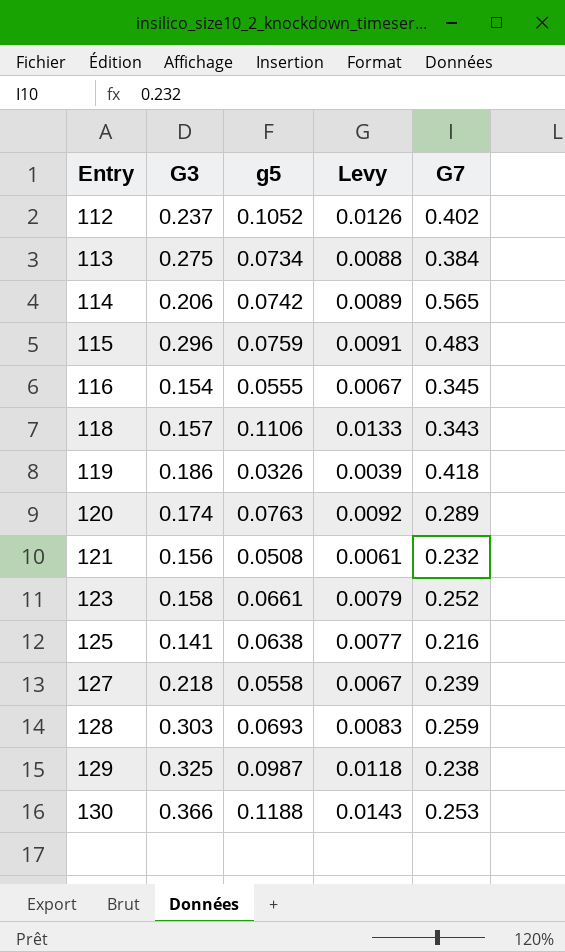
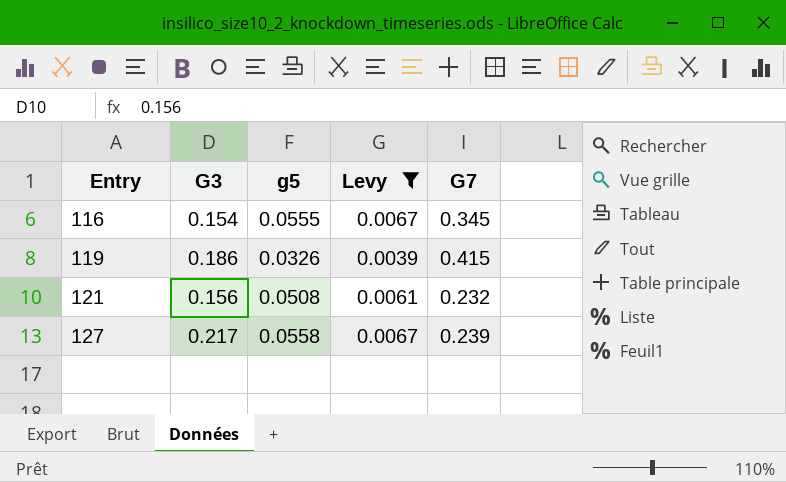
filter: none -> Levy <= 0.0067
119 | G7: 0.418 -> 0.415
127 | G3: 0.218 -> 0.217

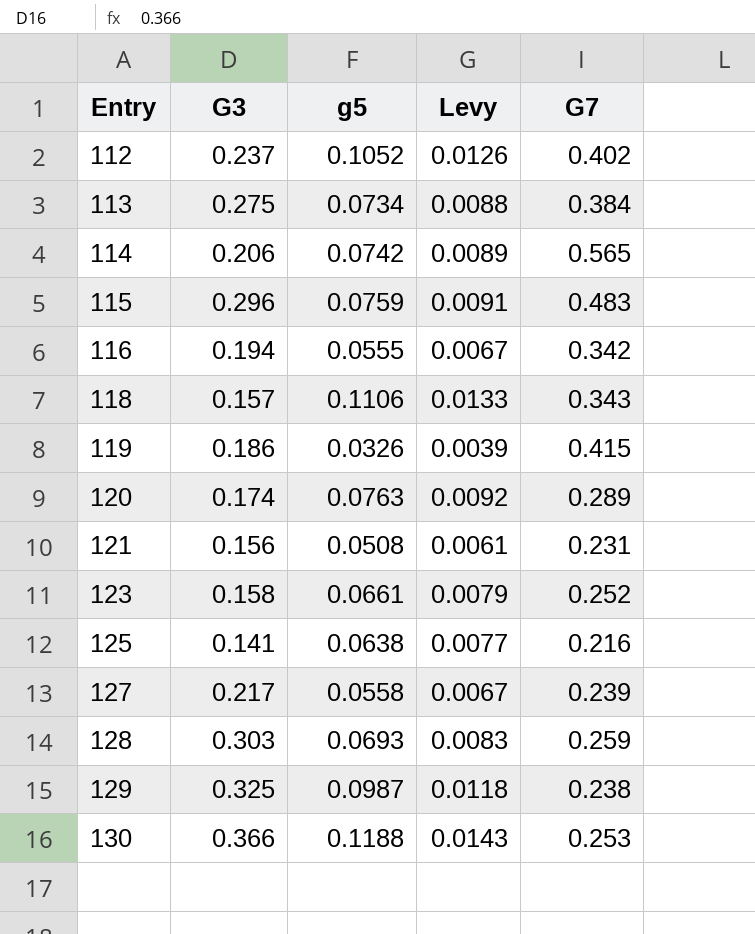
filter: Levy <= 0.0067 -> none
116 | G3: 0.154 -> 0.194
116 | G7: 0.345 -> 0.342
121 | G7: 0.232 -> 0.231

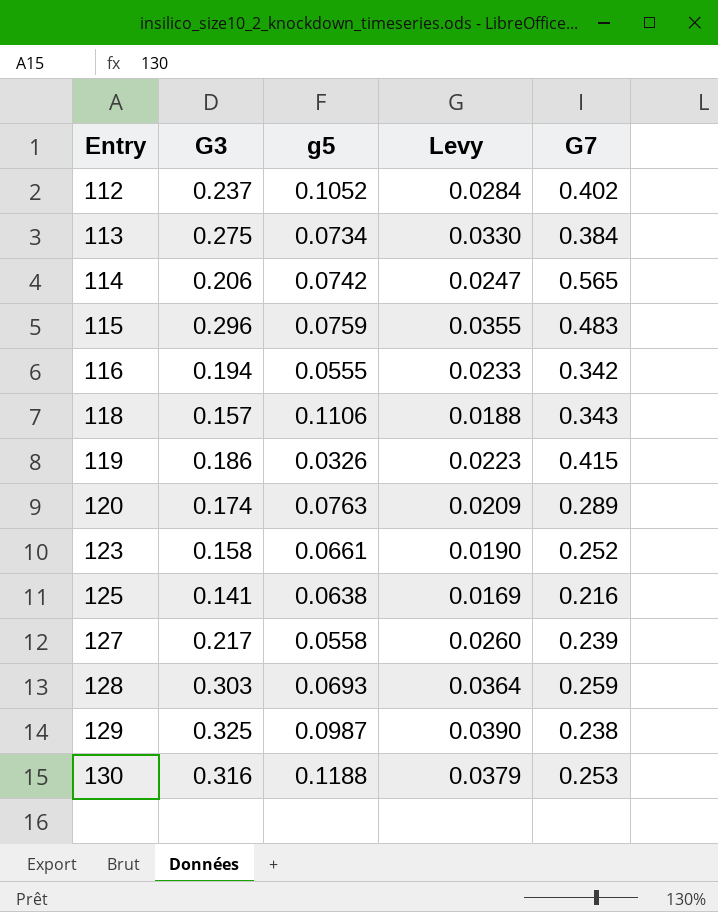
column Levy | formula: [g5] * 0.12 -> [G3] * 0.12
row 121: 0.156 | 0.0508 | 0.0061 | 0.231 -> none
130 | G3: 0.366 -> 0.316

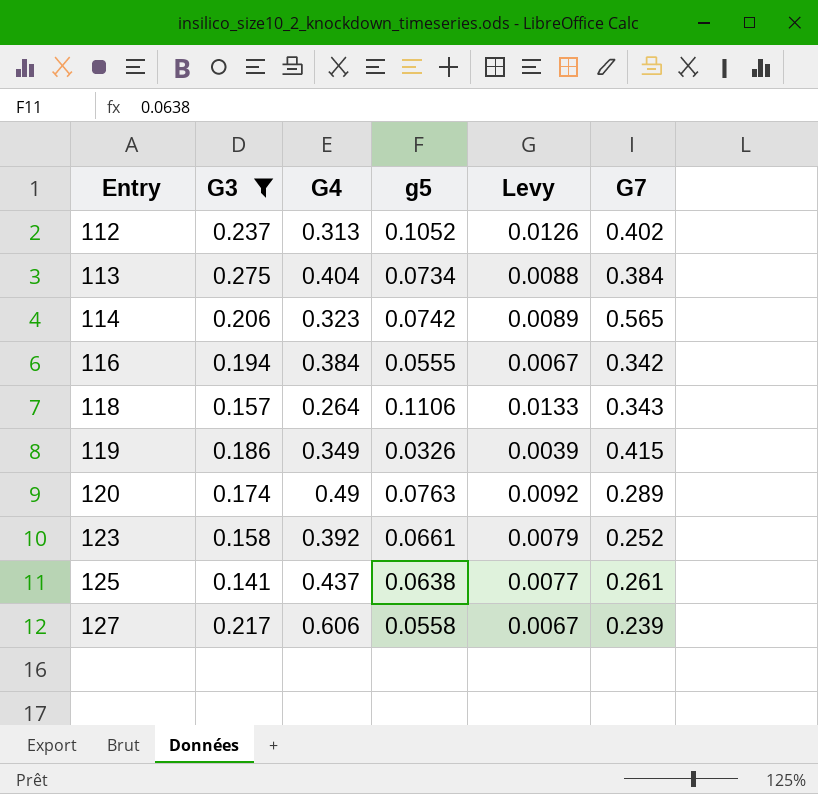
filter: none -> G3 <= 0.275
column G4 | position: none -> 3
column Levy | formula: [G3] * 0.12 -> [g5] * 0.12
125 | G7: 0.216 -> 0.261

